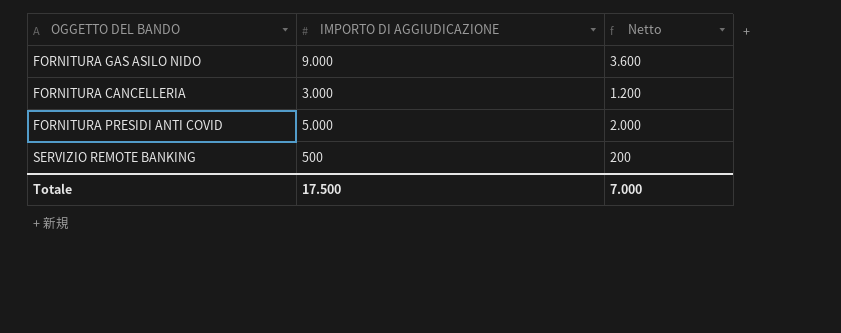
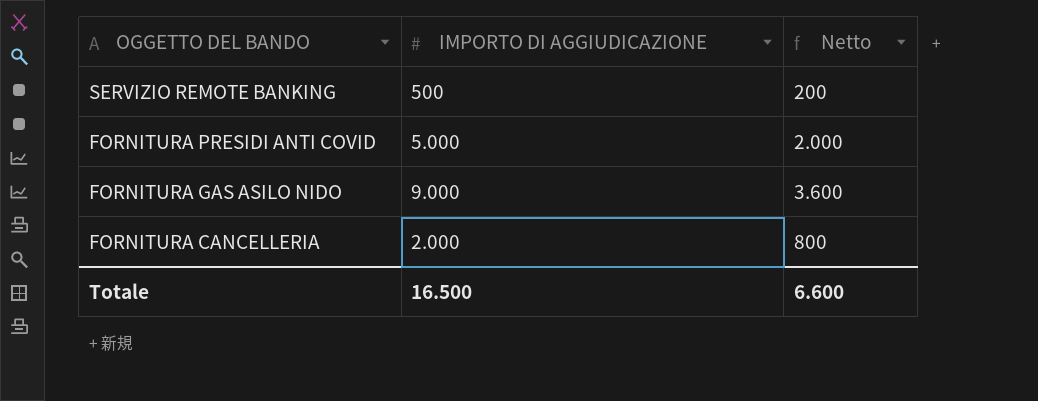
row order: none -> OGGETTO DEL BANDO descending
FORNITURA CANCELLERIA | IMPORTO DI AGGIUDICAZIONE: 3.000 -> 2.000
FORNITURA CANCELLERIA | Netto: 1.200 -> 800
Totale | IMPORTO DI AGGIUDICAZIONE: 17.500 -> 16.500
Totale | Netto: 7.000 -> 6.600

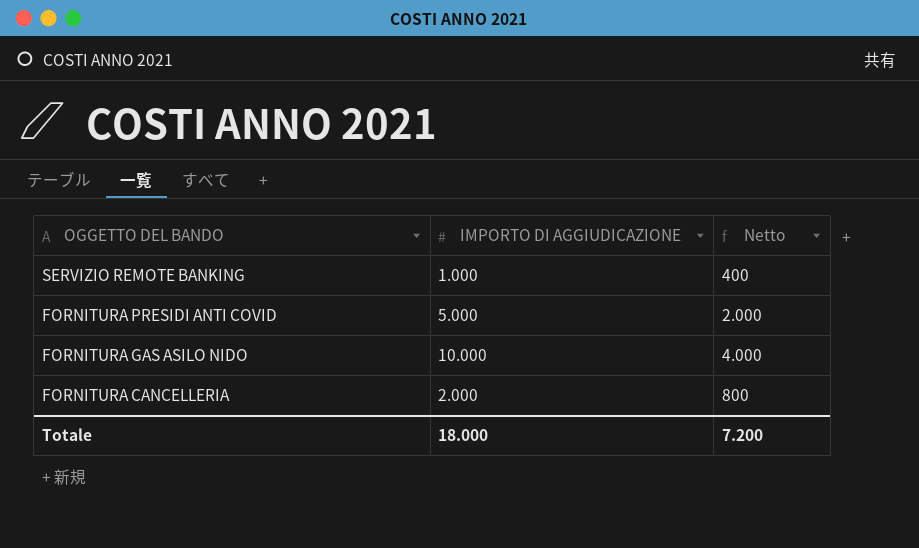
SERVIZIO REMOTE BANKING | IMPORTO DI AGGIUDICAZIONE: 500 -> 1.000
SERVIZIO REMOTE BANKING | Netto: 200 -> 400
FORNITURA GAS ASILO NIDO | IMPORTO DI AGGIUDICAZIONE: 9.000 -> 10.000
FORNITURA GAS ASILO NIDO | Netto: 3.600 -> 4.000
Totale | IMPORTO DI AGGIUDICAZIONE: 16.500 -> 18.000
Totale | Netto: 6.600 -> 7.200

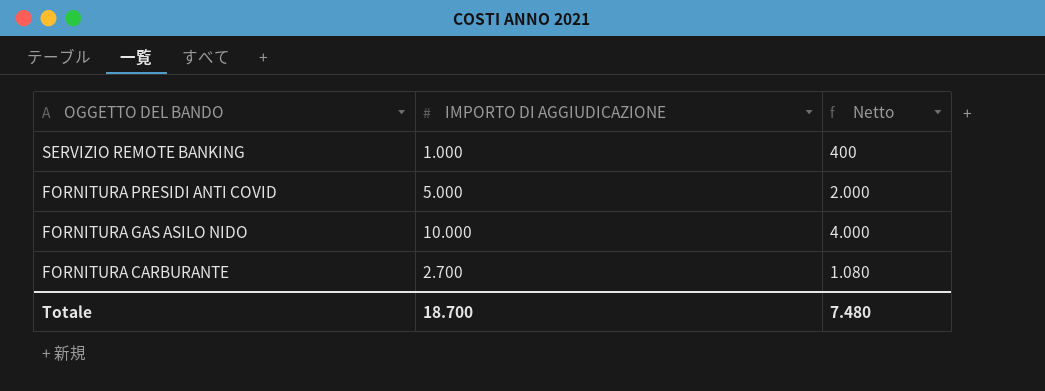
row FORNITURA CANCELLERIA: 2.000 | 800 -> none
row FORNITURA CARBURANTE: none -> 2.700 | 1.080
Totale | IMPORTO DI AGGIUDICAZIONE: 18.000 -> 18.700
Totale | Netto: 7.200 -> 7.480

